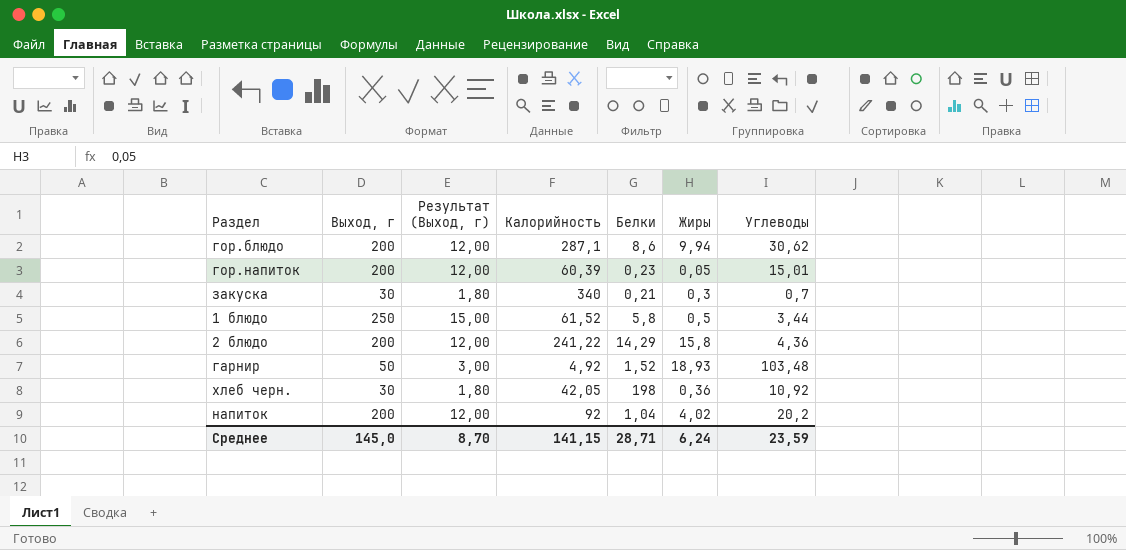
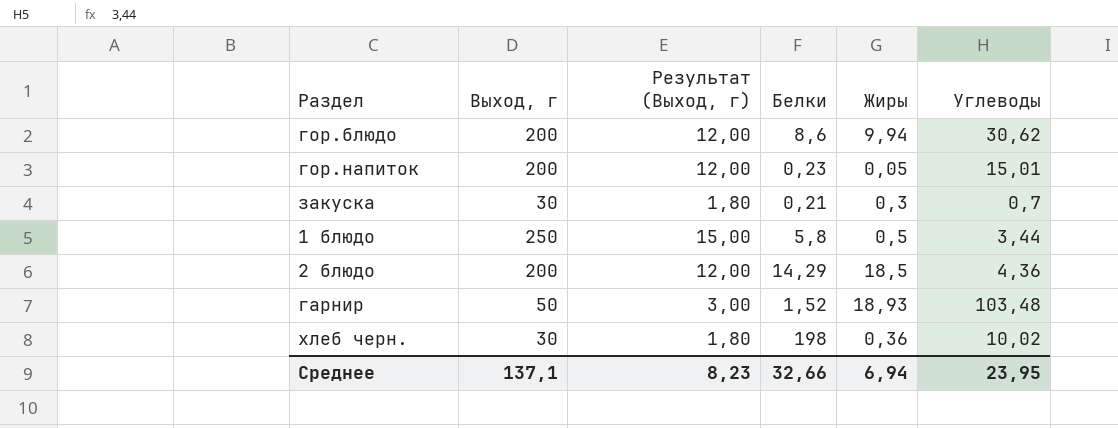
column Калорийность | position: 4 -> none
row напиток: 200 | 12,00 | 92 | 1,04 | 4,02 | 20,2 -> none
2 блюдо | Жиры: 15,8 -> 18,5
хлеб черн. | Углеводы: 10,92 -> 10,02
Среднее | Выход, г: 145,0 -> 137,1
Среднее | Результат (Выход, г): 8,70 -> 8,23
Среднее | Белки: 28,71 -> 32,66
Среднее | Жиры: 6,24 -> 6,94
Среднее | Углеводы: 23,59 -> 23,95

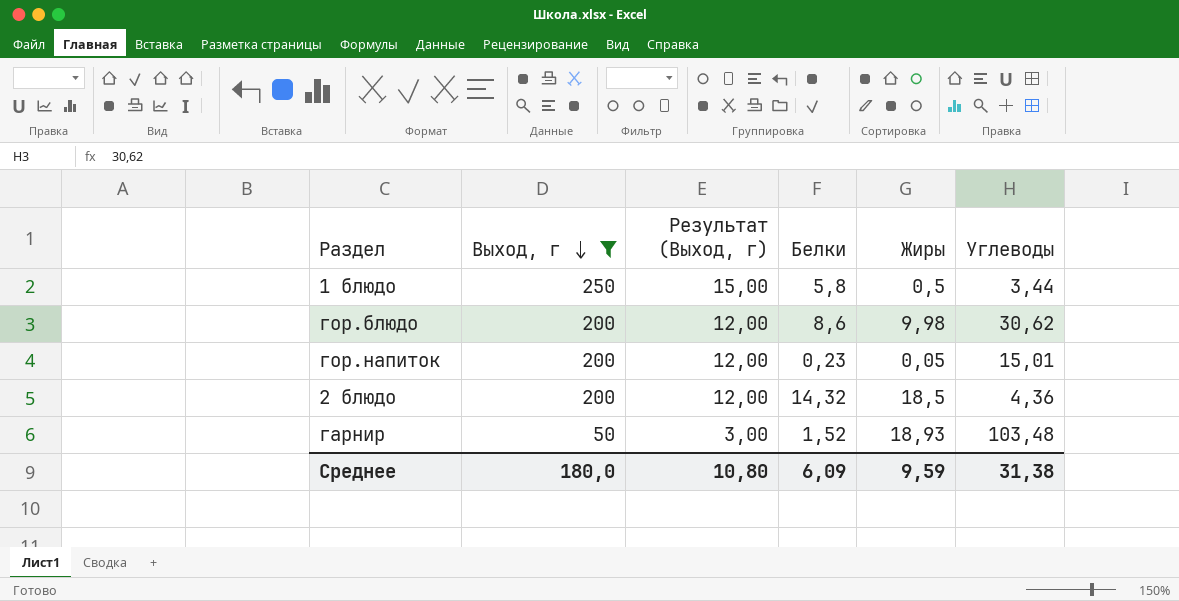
filter: none -> Выход, г != 30
row order: none -> Выход, г descending
гор.блюдо | Жиры: 9,94 -> 9,98
2 блюдо | Белки: 14,29 -> 14,32
Среднее | Выход, г: 137,1 -> 180,0
Среднее | Результат (Выход, г): 8,23 -> 10,80
Среднее | Белки: 32,66 -> 6,09
Среднее | Жиры: 6,94 -> 9,59
Среднее | Углеводы: 23,95 -> 31,38

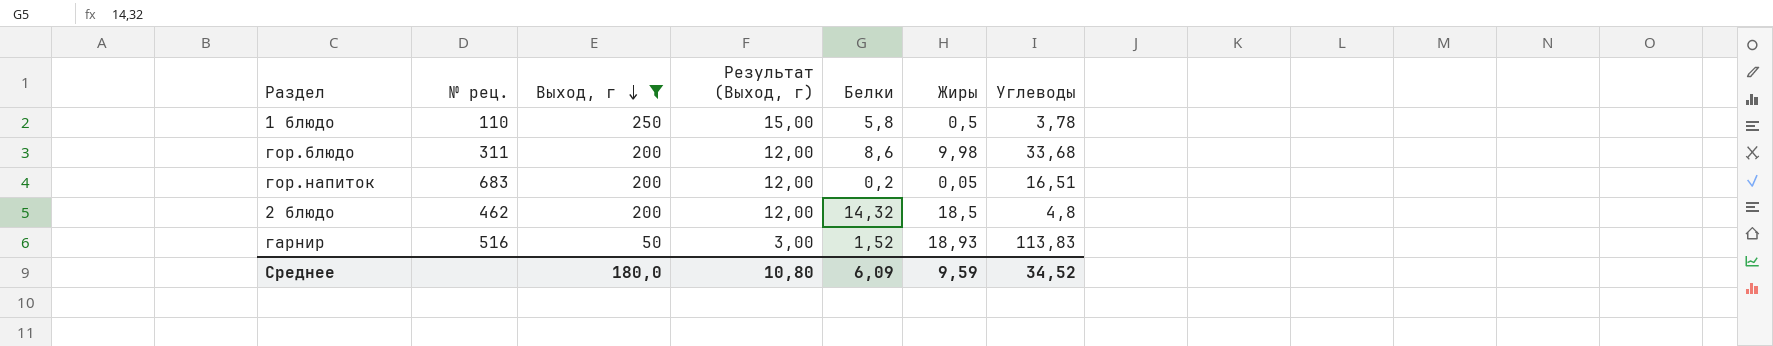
column № рец. | position: none -> 2
1 блюдо | Углеводы: 3,44 -> 3,78
гор.блюдо | Углеводы: 30,62 -> 33,68
гор.напиток | Белки: 0,23 -> 0,2
гор.напиток | Углеводы: 15,01 -> 16,51
2 блюдо | Углеводы: 4,36 -> 4,8
гарнир | Углеводы: 103,48 -> 113,83
Среднее | Углеводы: 31,38 -> 34,52

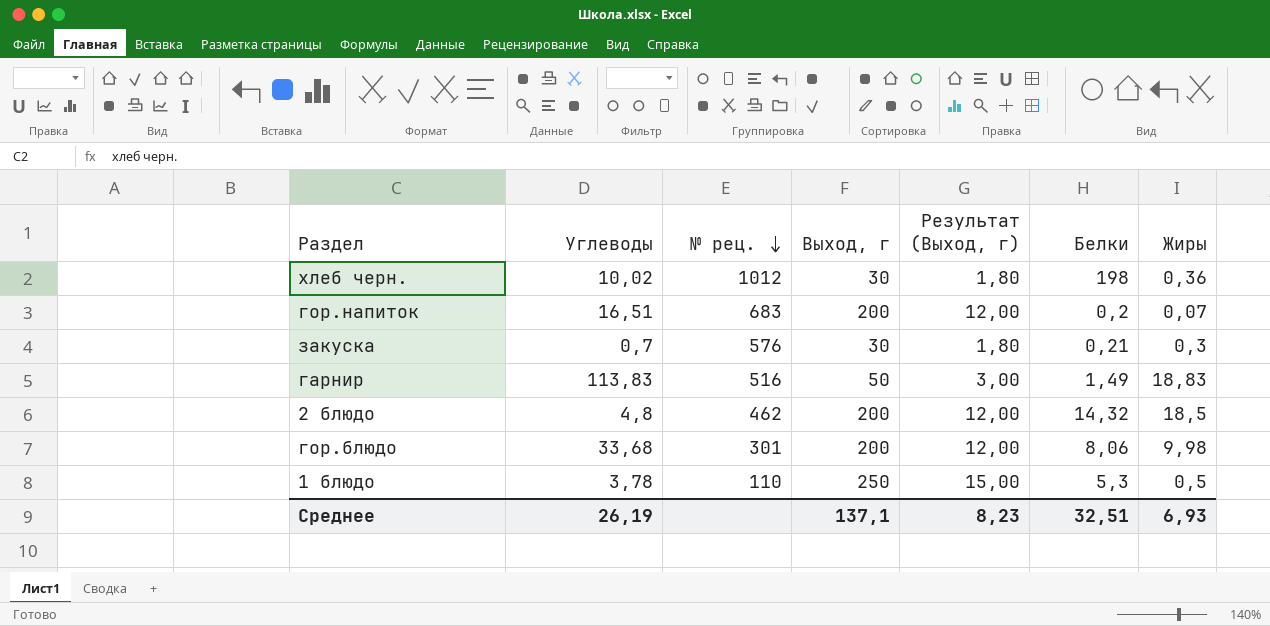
filter: Выход, г != 30 -> none
row order: Выход, г descending -> № рец. descending
column Углеводы | position: 7 -> 2
гор.напиток | Жиры: 0,05 -> 0,07
гарнир | Белки: 1,52 -> 1,49
гарнир | Жиры: 18,93 -> 18,83
гор.блюдо | № рец.: 311 -> 301
гор.блюдо | Белки: 8,6 -> 8,06
1 блюдо | Белки: 5,8 -> 5,3
Среднее | Углеводы: 34,52 -> 26,19
Среднее | Выход, г: 180,0 -> 137,1
Среднее | Результат (Выход, г): 10,80 -> 8,23
Среднее | Белки: 6,09 -> 32,51
Среднее | Жиры: 9,59 -> 6,93

